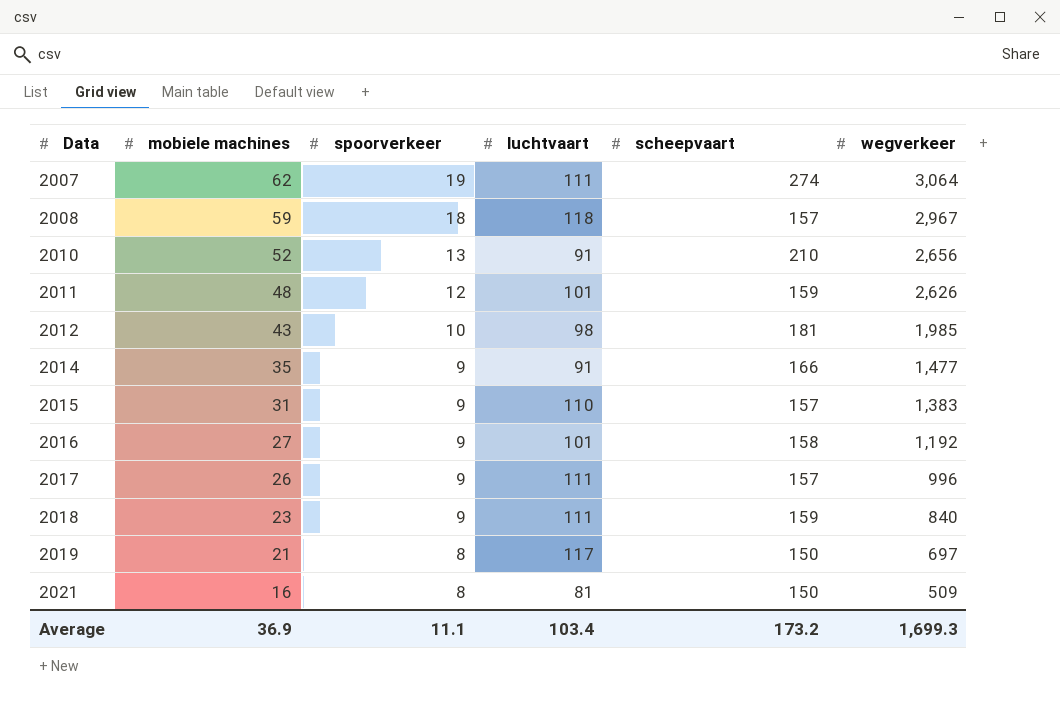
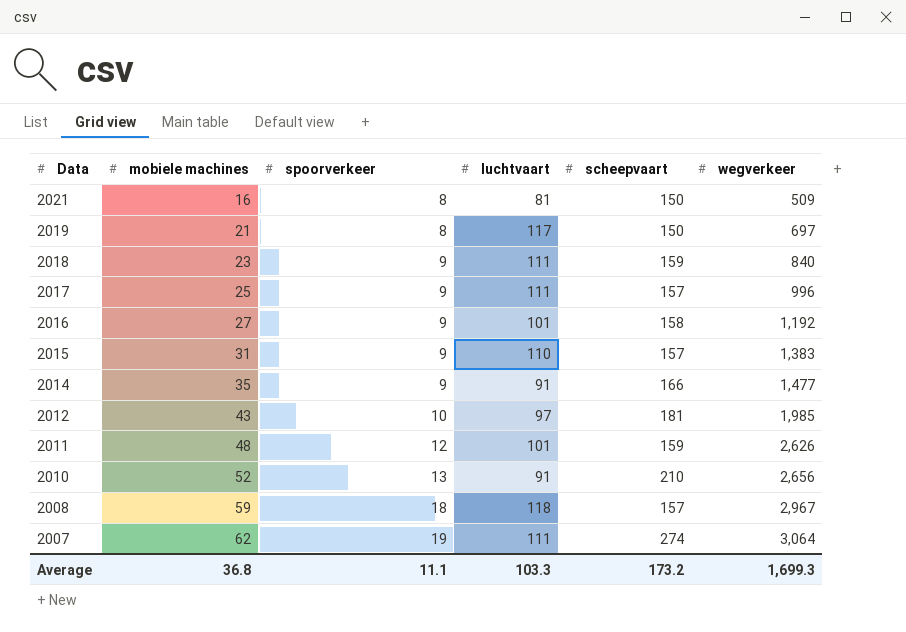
row order: Data ascending -> Data descending
2017 | mobiele machines: 26 -> 25
2012 | luchtvaart: 98 -> 97
Average | mobiele machines: 36.9 -> 36.8
Average | luchtvaart: 103.4 -> 103.3

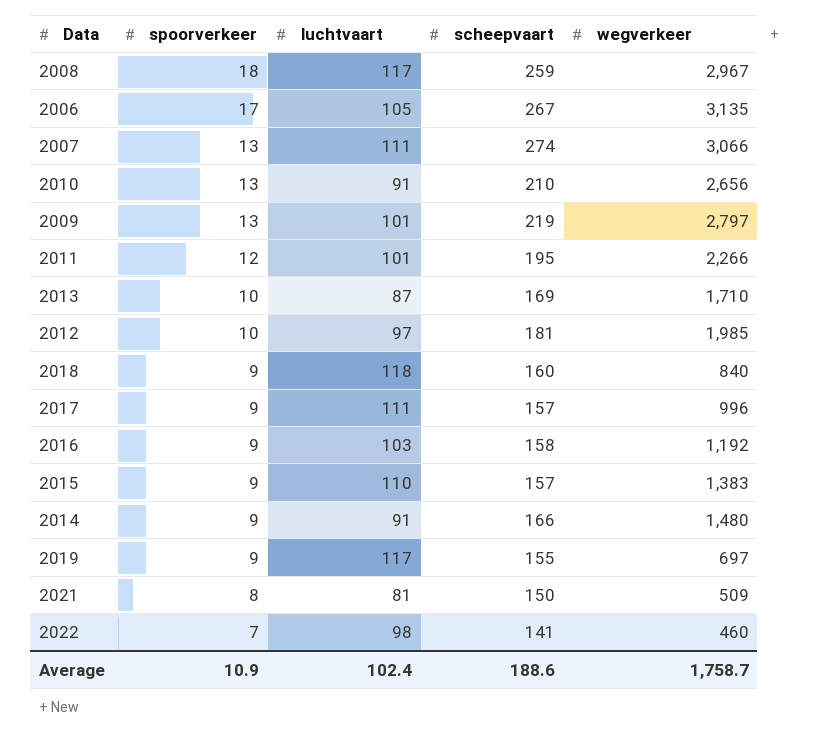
row order: Data descending -> spoorverkeer descending
column mobiele machines | position: 2 -> none
2008 | luchtvaart: 118 -> 117
2008 | scheepvaart: 157 -> 259
row 2006: none -> 17 | 105 | 267 | 3,135
2007 | spoorverkeer: 19 -> 13
2007 | wegverkeer: 3,064 -> 3,066
row 2009: none -> 13 | 101 | 219 | 2,797
2011 | scheepvaart: 159 -> 195
2011 | wegverkeer: 2,626 -> 2,266
row 2013: none -> 10 | 87 | 169 | 1,710
2018 | luchtvaart: 111 -> 118
2018 | scheepvaart: 159 -> 160
2016 | luchtvaart: 101 -> 103
2014 | wegverkeer: 1,477 -> 1,480
2019 | spoorverkeer: 8 -> 9
2019 | scheepvaart: 150 -> 155
row 2022: none -> 7 | 98 | 141 | 460
Average | spoorverkeer: 11.1 -> 10.9
Average | luchtvaart: 103.3 -> 102.4
Average | scheepvaart: 173.2 -> 188.6
Average | wegverkeer: 1,699.3 -> 1,758.7

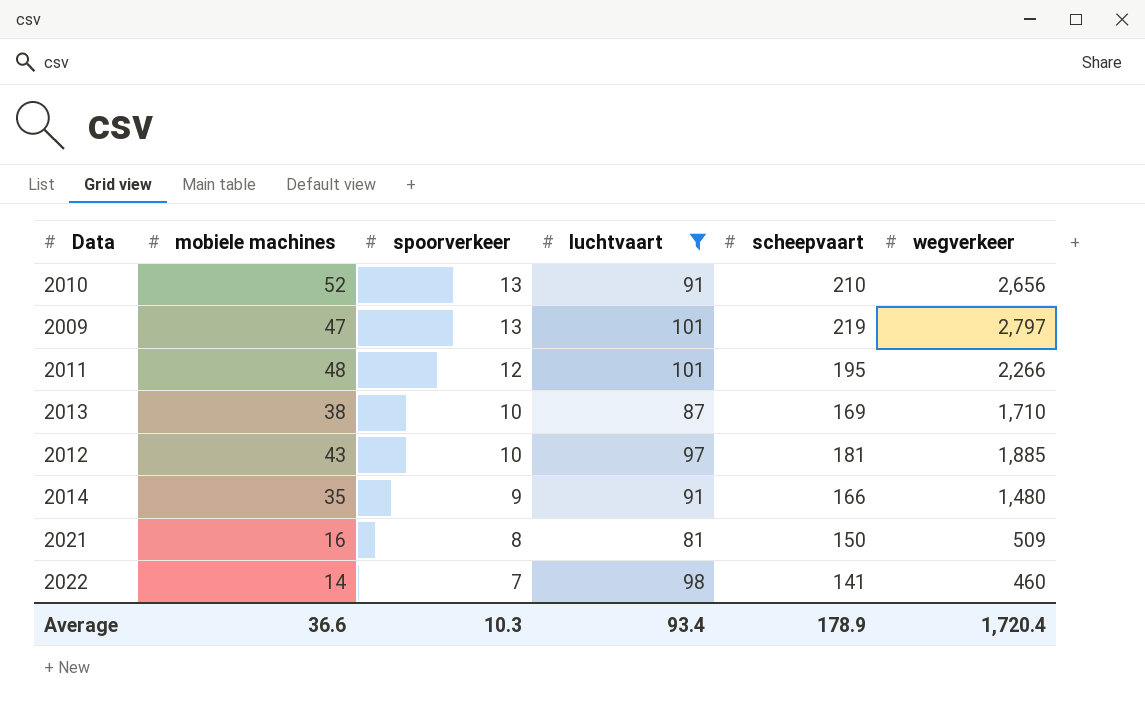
filter: none -> luchtvaart <= 101
column mobiele machines | position: none -> 2
2012 | wegverkeer: 1,985 -> 1,885
Average | spoorverkeer: 10.9 -> 10.3
Average | luchtvaart: 102.4 -> 93.4
Average | scheepvaart: 188.6 -> 178.9
Average | wegverkeer: 1,758.7 -> 1,720.4

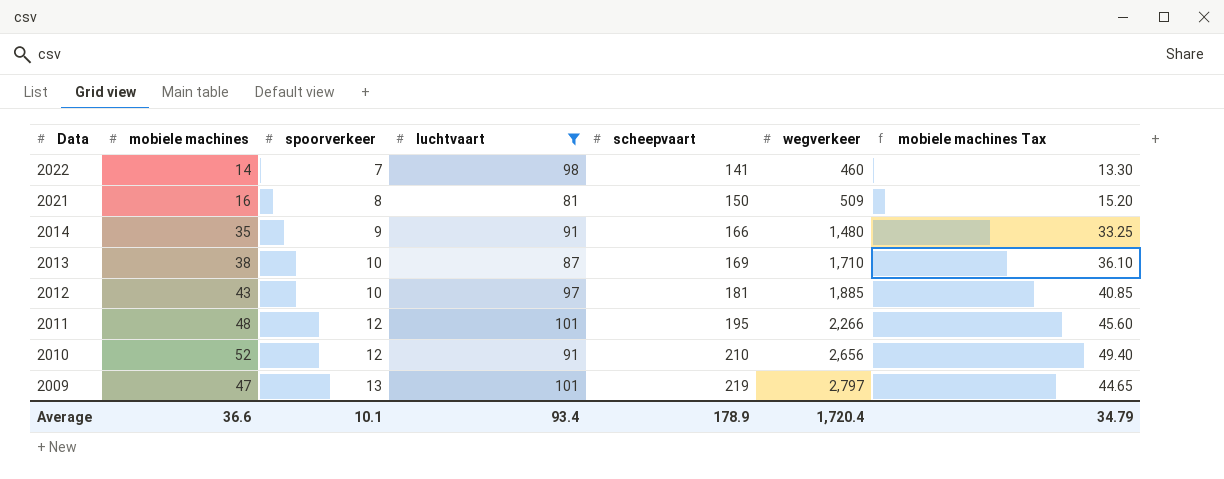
row order: spoorverkeer descending -> Data descending
column mobiele machines Tax | formula: none -> [mobiele machines] * 0.95
2010 | spoorverkeer: 13 -> 12
Average | spoorverkeer: 10.3 -> 10.1

